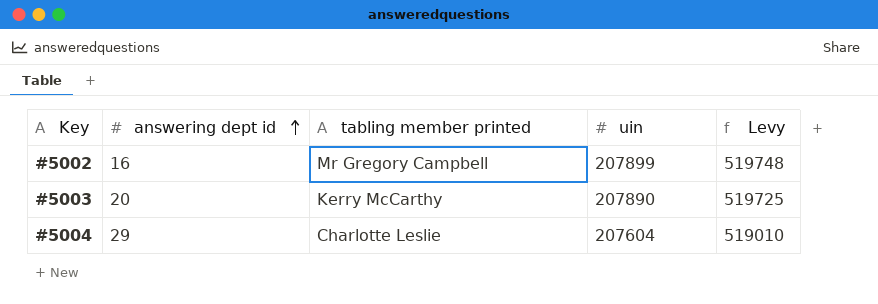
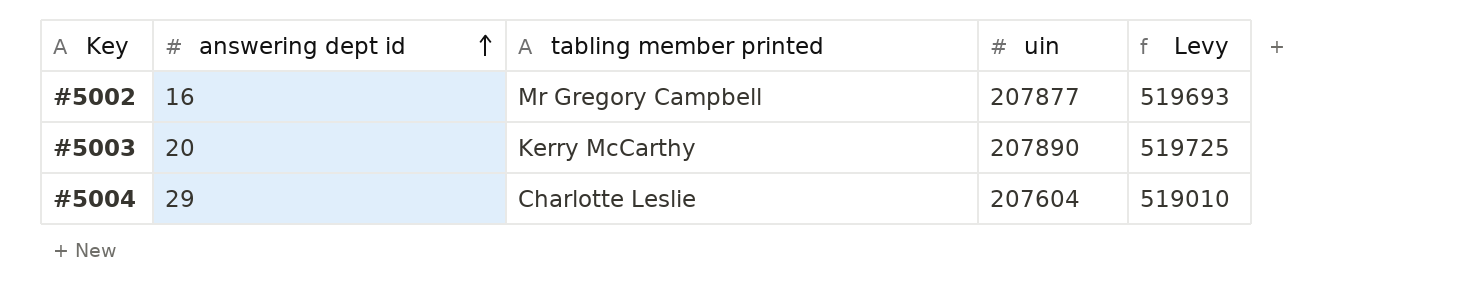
#5002 | uin: 207899 -> 207877
#5002 | Levy: 519748 -> 519693

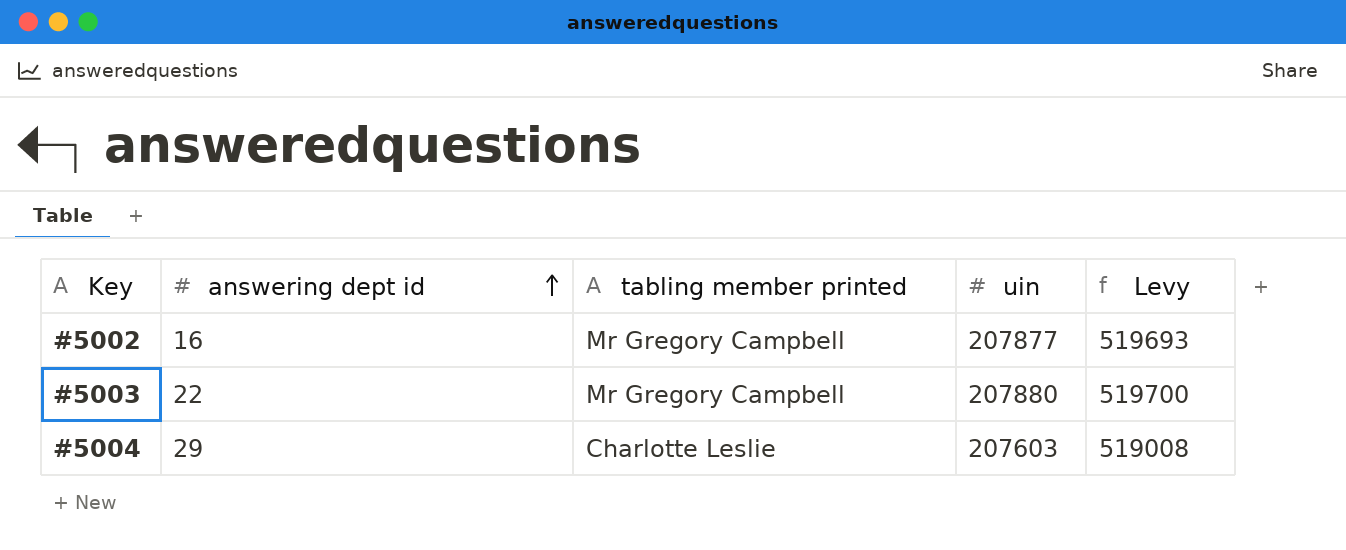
#5003 | answering dept id: 20 -> 22
#5003 | tabling member printed: Kerry McCarthy -> Mr Gregory Campbell
#5003 | uin: 207890 -> 207880
#5003 | Levy: 519725 -> 519700
#5004 | uin: 207604 -> 207603
#5004 | Levy: 519010 -> 519008

